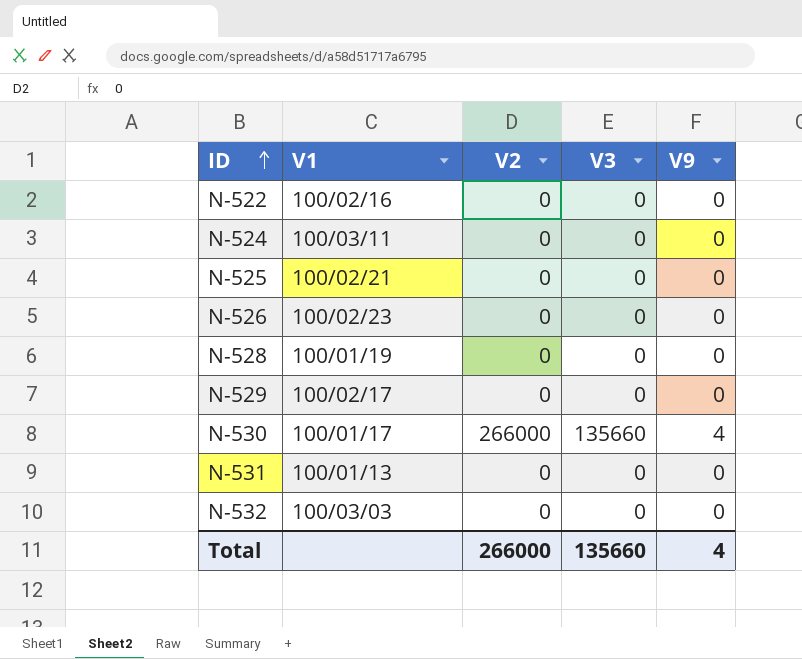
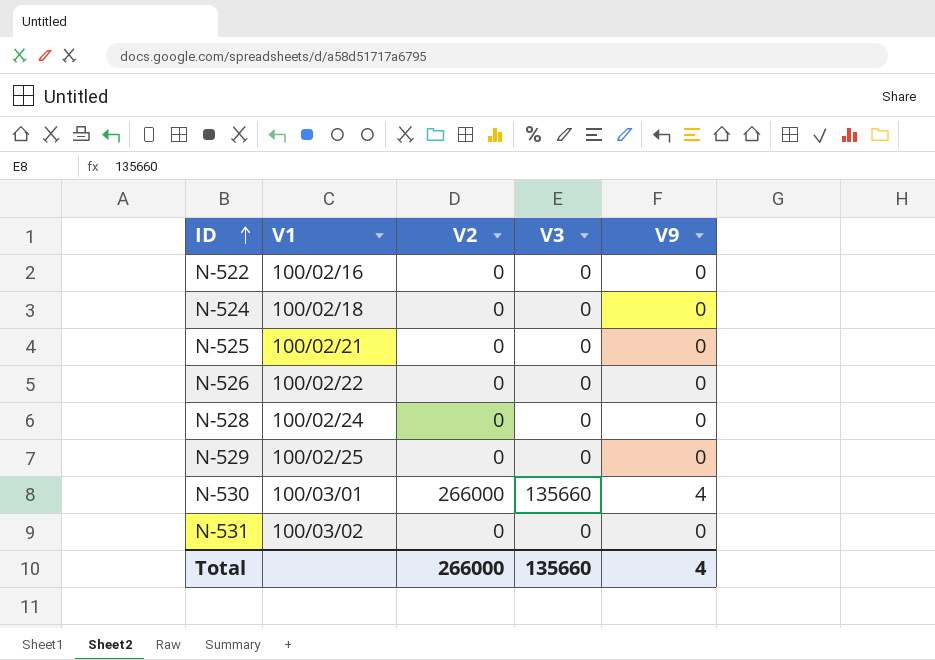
row N-532: 100/03/03 | 0 | 0 | 0 -> none
N-524 | V1: 100/03/11 -> 100/02/18
N-526 | V1: 100/02/23 -> 100/02/22
N-528 | V1: 100/01/19 -> 100/02/24
N-529 | V1: 100/02/17 -> 100/02/25
N-530 | V1: 100/01/17 -> 100/03/01
N-531 | V1: 100/01/13 -> 100/03/02

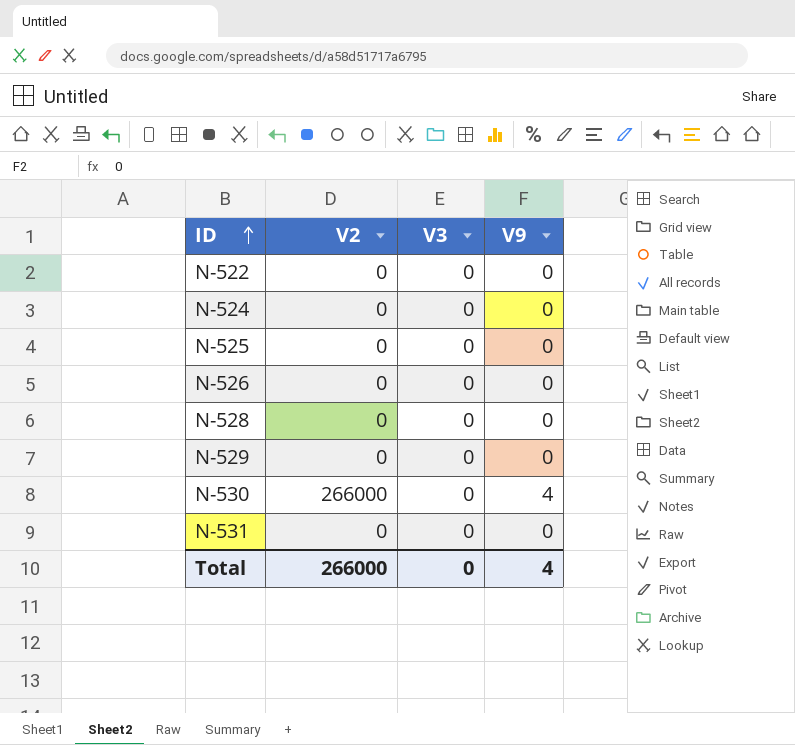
column V1 | position: 2 -> none
N-530 | V3: 135660 -> 0
Total | V3: 135660 -> 0

